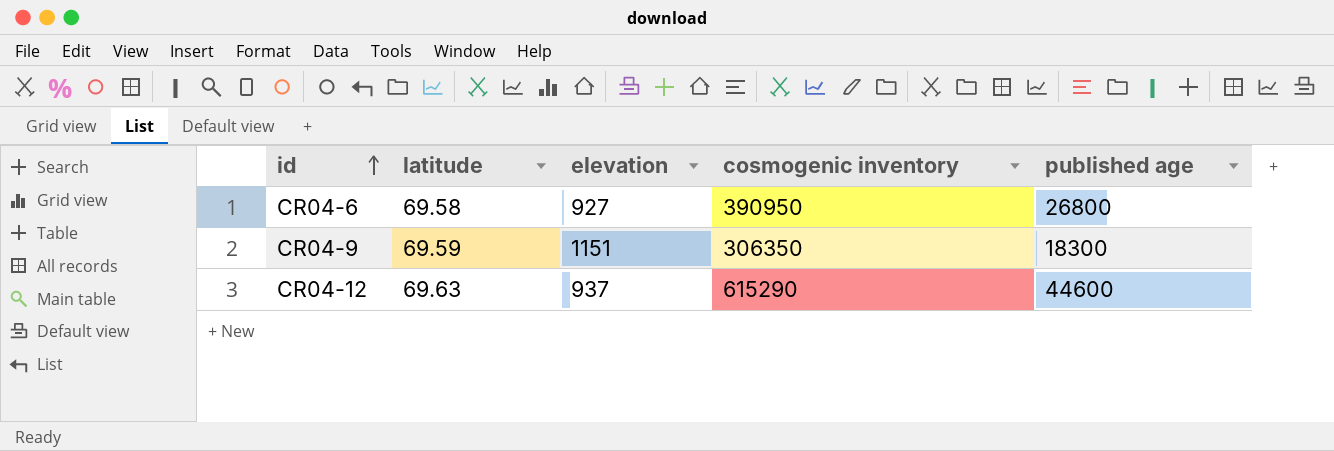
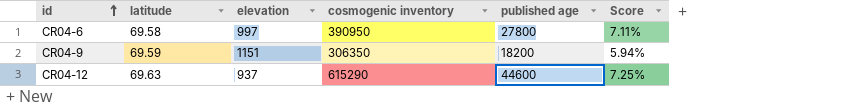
column Score | formula: none -> [published age] / [cosmogenic inventory]
CR04-6 | elevation: 927 -> 997
CR04-6 | published age: 26800 -> 27800
CR04-9 | published age: 18300 -> 18200

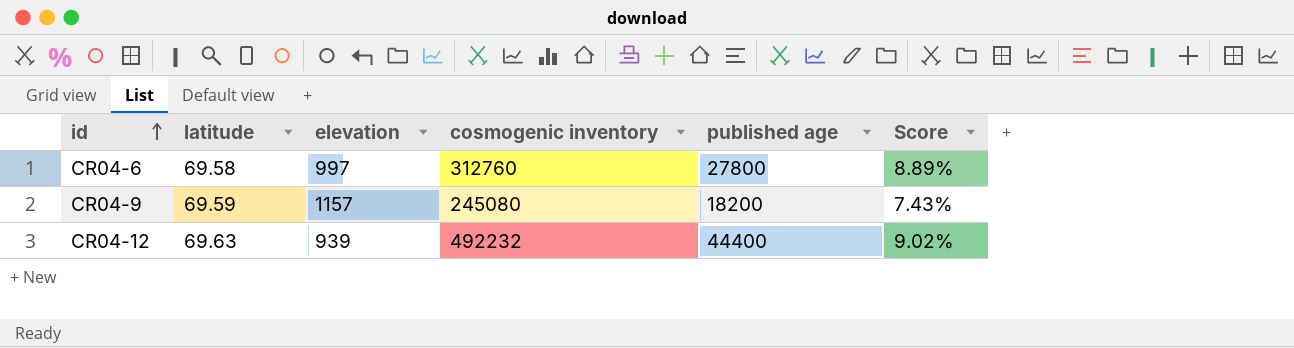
CR04-6 | cosmogenic inventory: 390950 -> 312760
CR04-6 | Score: 7.11% -> 8.89%
CR04-9 | elevation: 1151 -> 1157
CR04-9 | cosmogenic inventory: 306350 -> 245080
CR04-9 | Score: 5.94% -> 7.43%
CR04-12 | elevation: 937 -> 939
CR04-12 | cosmogenic inventory: 615290 -> 492232
CR04-12 | published age: 44600 -> 44400
CR04-12 | Score: 7.25% -> 9.02%

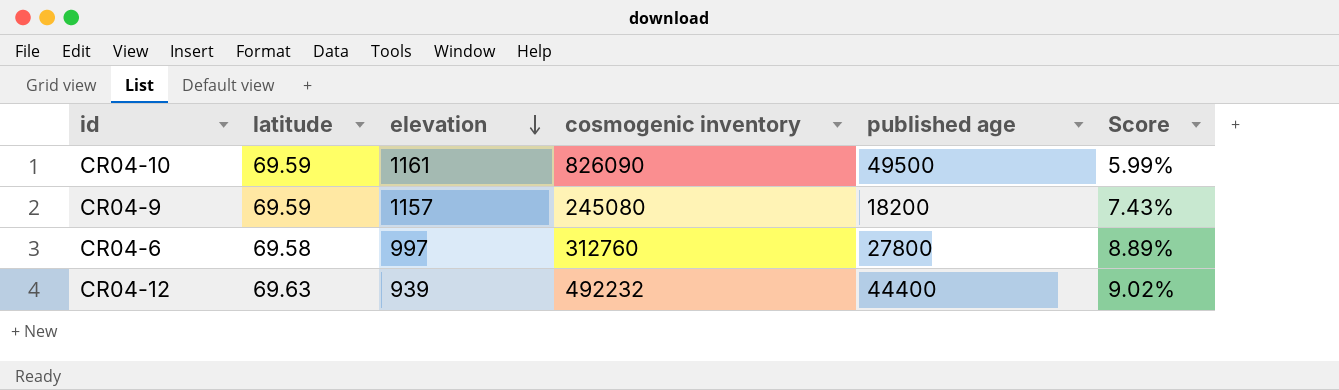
row order: id ascending -> elevation descending
row CR04-10: none -> 69.59 | 1161 | 826090 | 49500 | 5.99%

